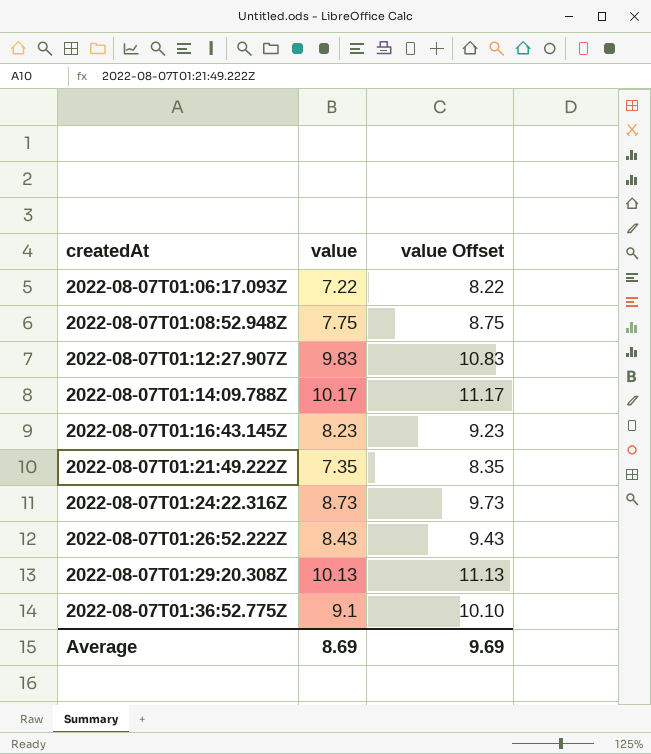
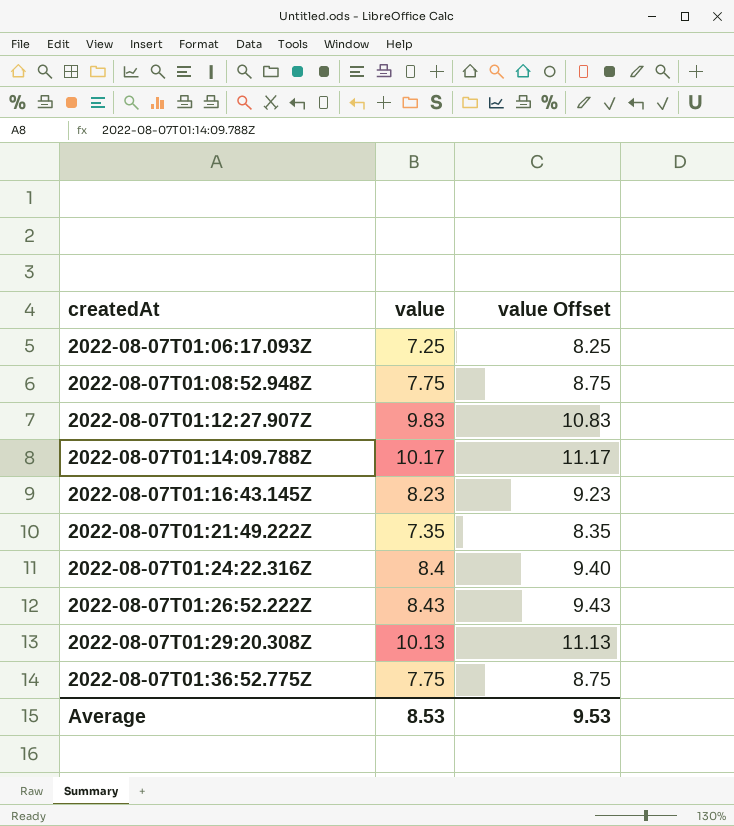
2022-08-07T01:06:17.093Z | value: 7.22 -> 7.25
2022-08-07T01:06:17.093Z | value Offset: 8.22 -> 8.25
2022-08-07T01:24:22.316Z | value: 8.73 -> 8.4
2022-08-07T01:24:22.316Z | value Offset: 9.73 -> 9.40
2022-08-07T01:36:52.775Z | value: 9.1 -> 7.75
2022-08-07T01:36:52.775Z | value Offset: 10.10 -> 8.75
Average | value: 8.69 -> 8.53
Average | value Offset: 9.69 -> 9.53

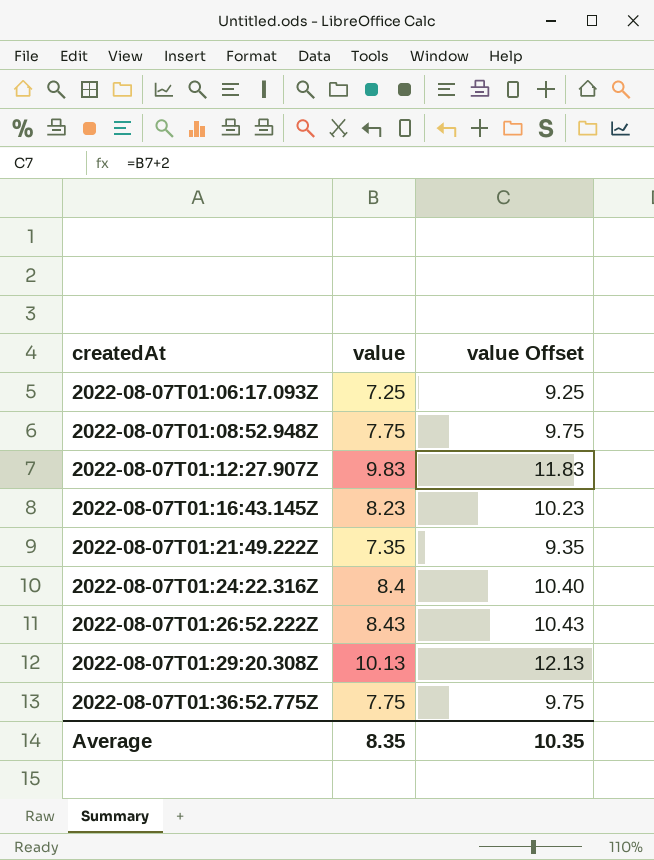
column value Offset | formula: [value] + 1 -> [value] + 2
row 2022-08-07T01:14:09.788Z: 10.17 | 11.17 -> none
Average | value: 8.53 -> 8.35
Average | value Offset: 9.53 -> 10.35

